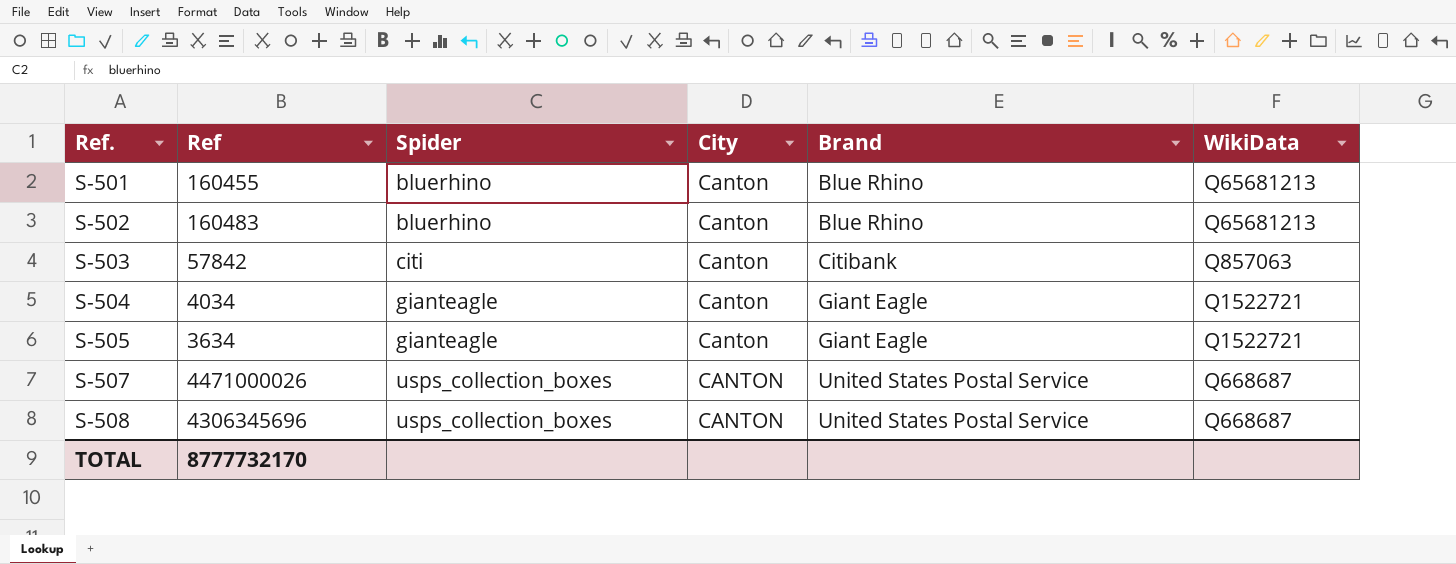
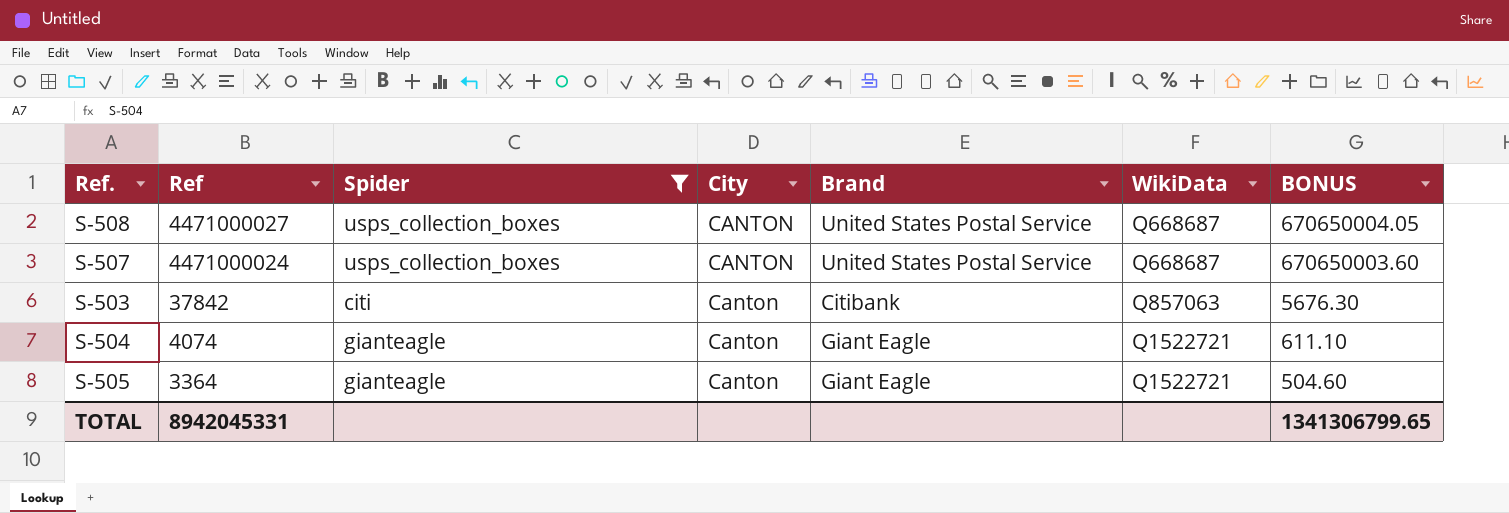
filter: none -> Spider != bluerhino
row order: Ref. ascending -> Ref descending
column BONUS | formula: none -> [Ref] * 0.15
S-508 | Ref: 4306345696 -> 4471000027
S-507 | Ref: 4471000026 -> 4471000024
S-503 | Ref: 57842 -> 37842
S-504 | Ref: 4034 -> 4074
S-505 | Ref: 3634 -> 3364
TOTAL | Ref: 8777732170 -> 8942045331

